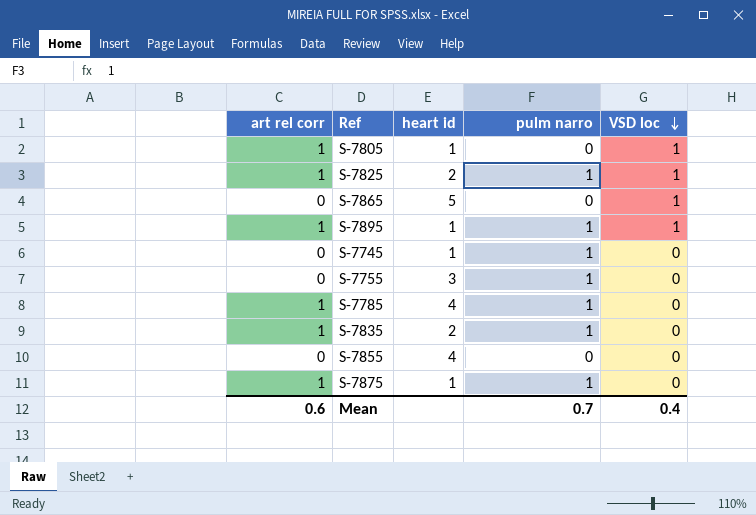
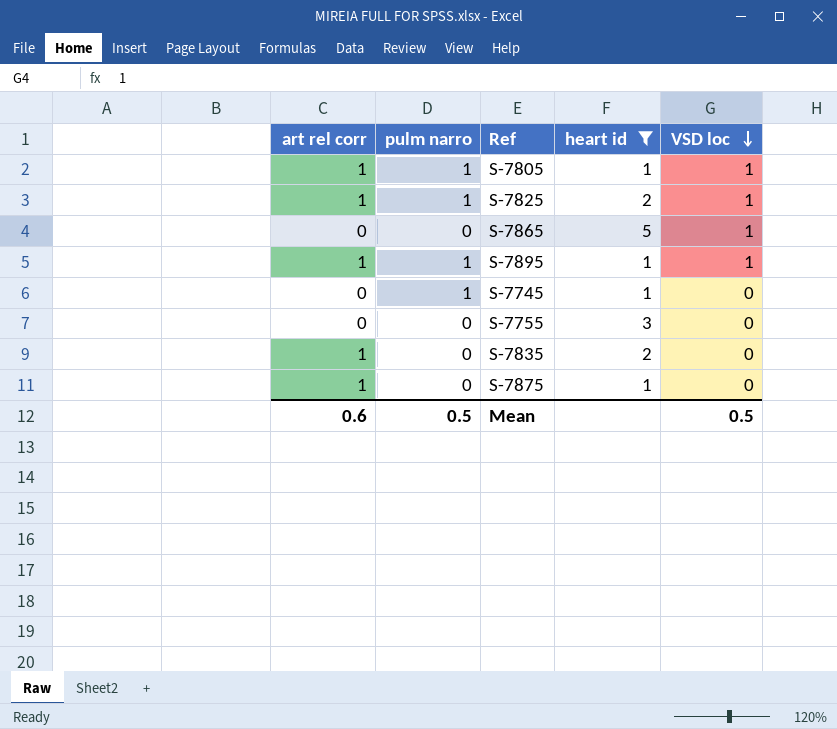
filter: none -> heart id != 4
column pulm narro | position: 4 -> 2
S-7805 | pulm narro: 0 -> 1
S-7755 | pulm narro: 1 -> 0
S-7835 | pulm narro: 1 -> 0
S-7875 | pulm narro: 1 -> 0
Mean | pulm narro: 0.7 -> 0.5
Mean | VSD loc: 0.4 -> 0.5

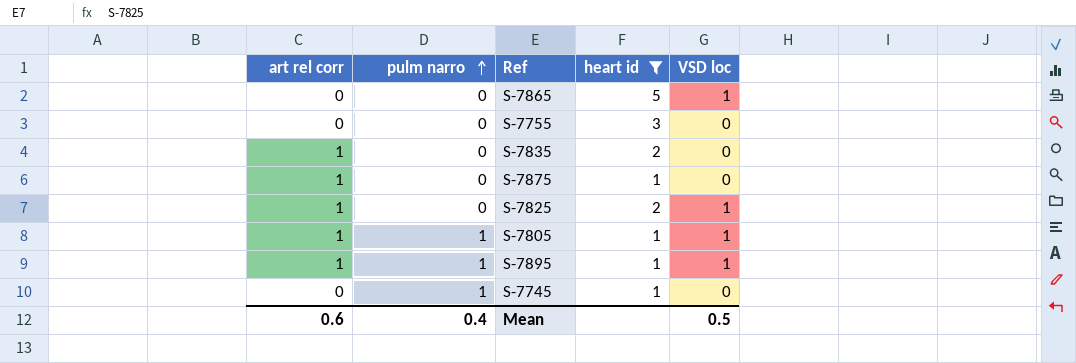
row order: VSD loc descending -> pulm narro ascending
S-7825 | pulm narro: 1 -> 0
Mean | pulm narro: 0.5 -> 0.4

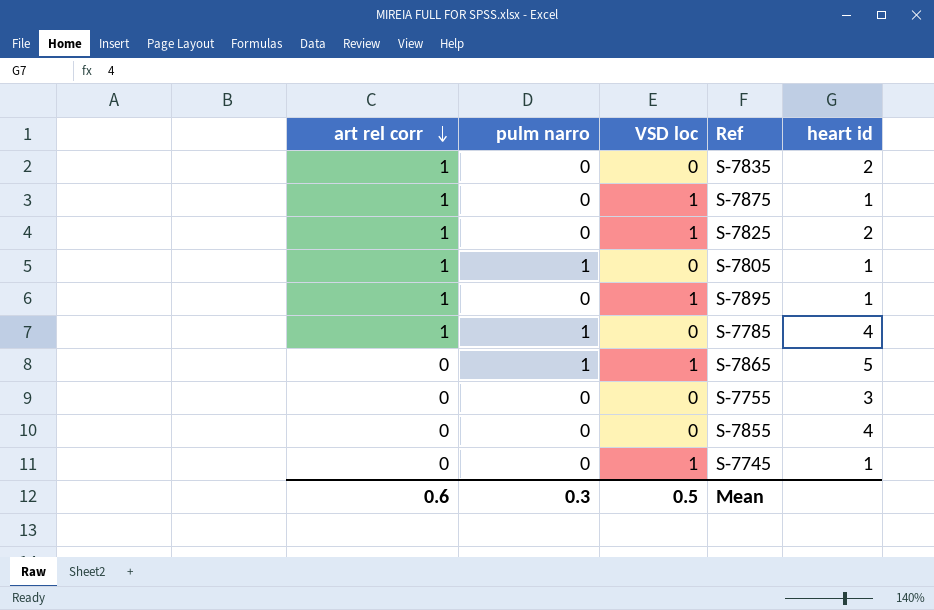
filter: heart id != 4 -> none
row order: pulm narro ascending -> art rel corr descending
column VSD loc | position: 5 -> 3
S-7875 | VSD loc: 0 -> 1
S-7805 | VSD loc: 1 -> 0
S-7895 | pulm narro: 1 -> 0
S-7865 | pulm narro: 0 -> 1
S-7745 | pulm narro: 1 -> 0
S-7745 | VSD loc: 0 -> 1
Mean | pulm narro: 0.4 -> 0.3

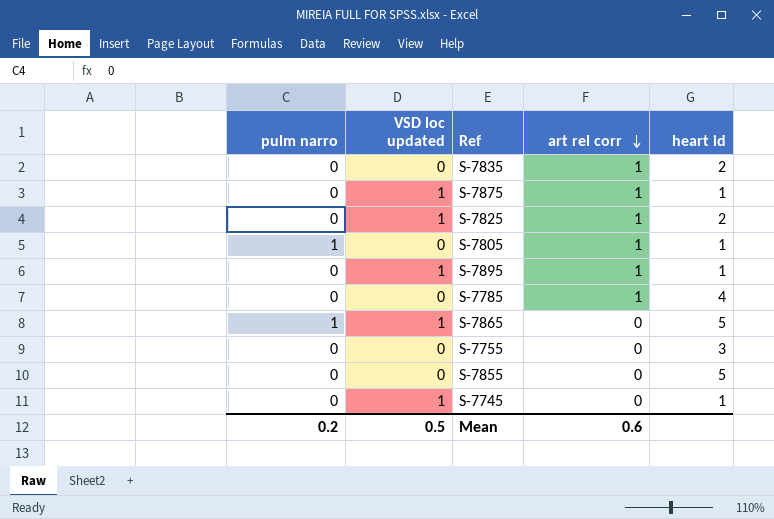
column name: VSD loc -> VSD loc updated
column art rel corr | position: 1 -> 4
S-7785 | pulm narro: 1 -> 0
S-7855 | heart id: 4 -> 5
Mean | pulm narro: 0.3 -> 0.2

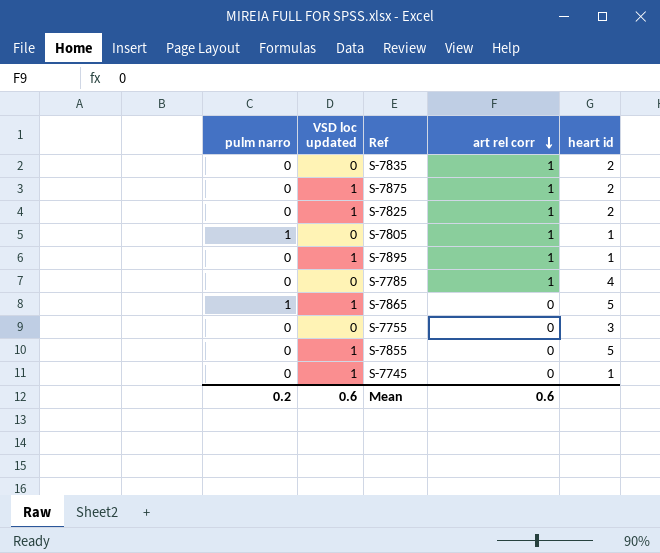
S-7875 | heart id: 1 -> 2
S-7855 | VSD loc updated: 0 -> 1
Mean | VSD loc updated: 0.5 -> 0.6

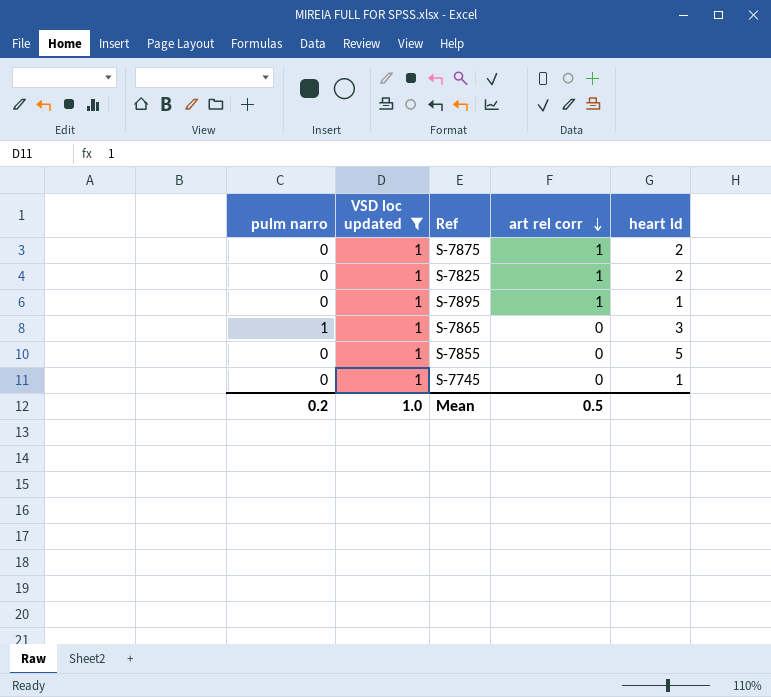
filter: none -> VSD loc updated = 1
S-7865 | heart id: 5 -> 3
Mean | VSD loc updated: 0.6 -> 1.0
Mean | art rel corr: 0.6 -> 0.5

